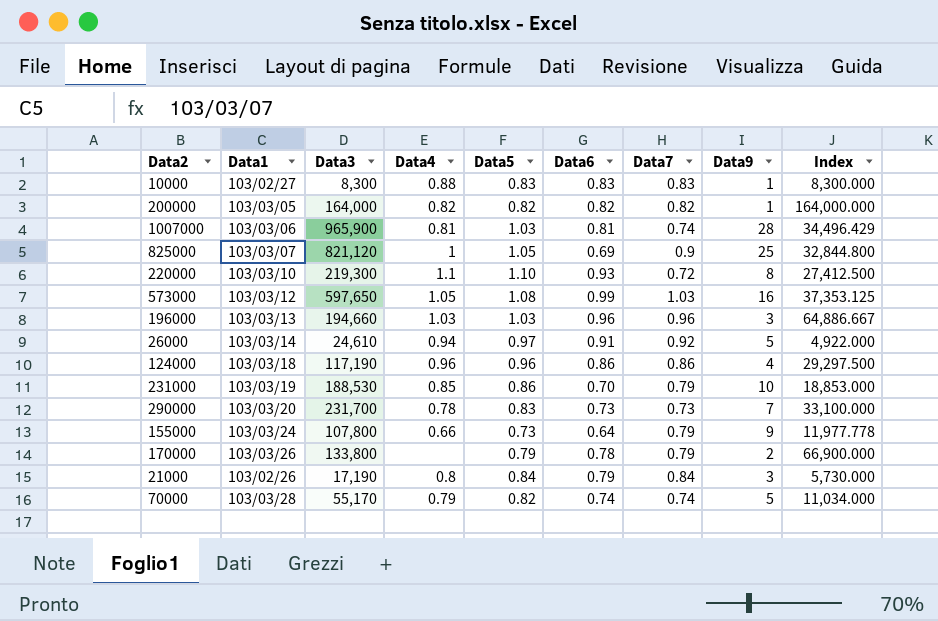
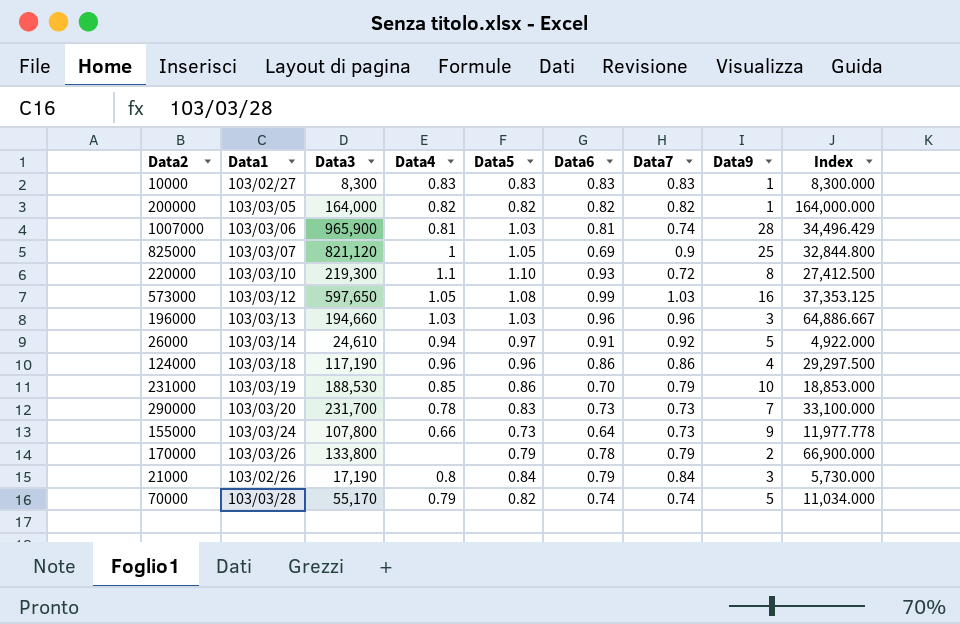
10000 | Data4: 0.88 -> 0.83
155000 | Data7: 0.79 -> 0.73

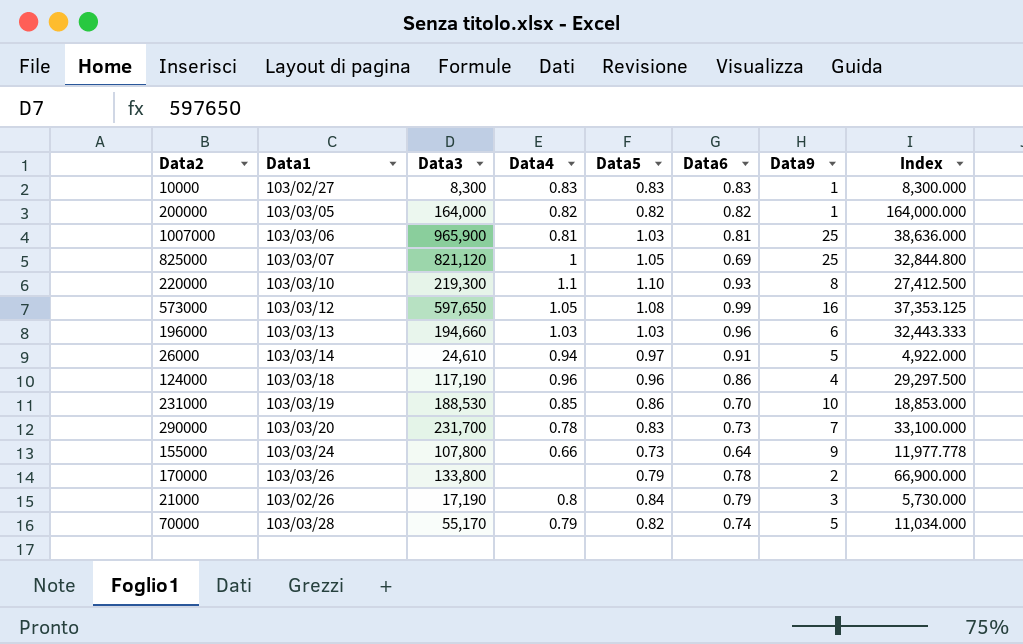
column Data7 | position: 7 -> none
1007000 | Data9: 28 -> 25
1007000 | Index: 34,496.429 -> 38,636.000
196000 | Data9: 3 -> 6
196000 | Index: 64,886.667 -> 32,443.333

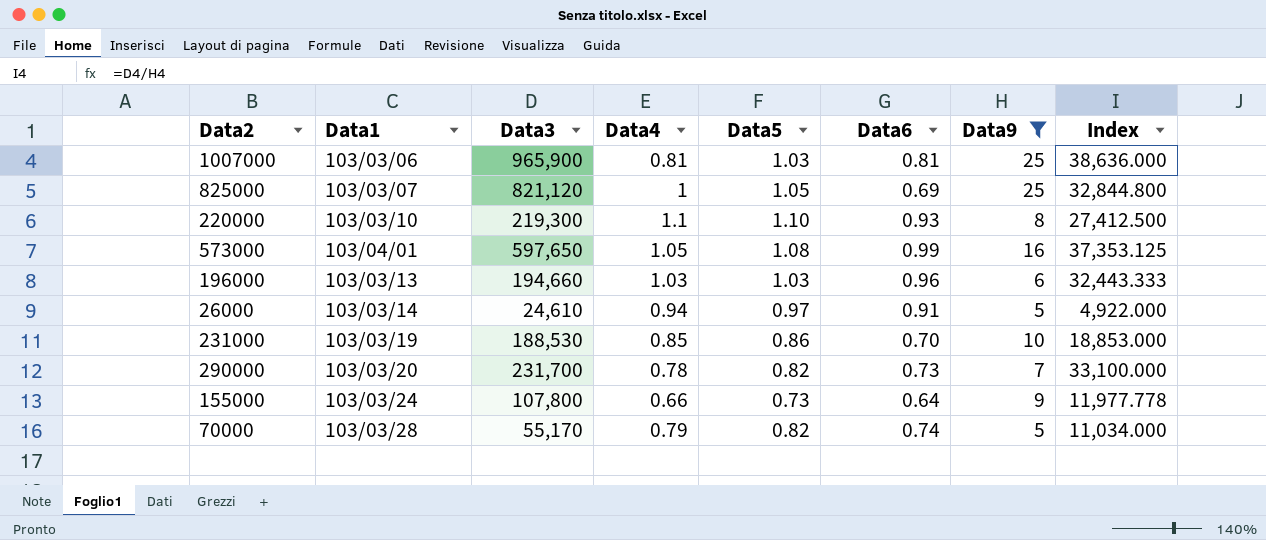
filter: none -> Data9 >= 5
573000 | Data1: 103/03/12 -> 103/04/01
290000 | Data5: 0.83 -> 0.82

